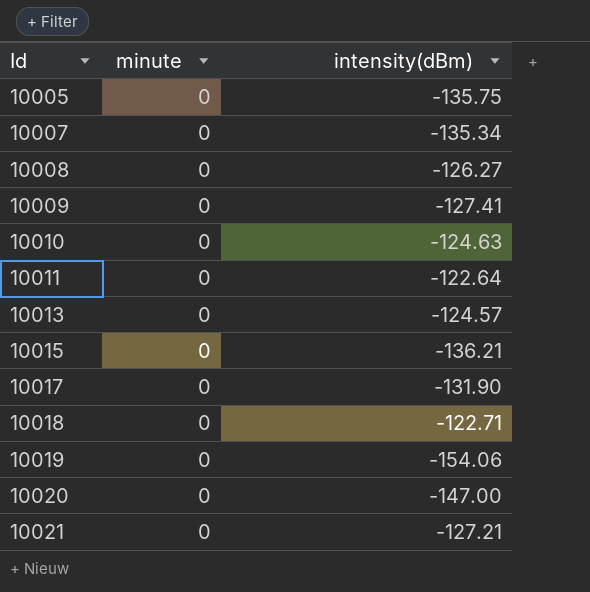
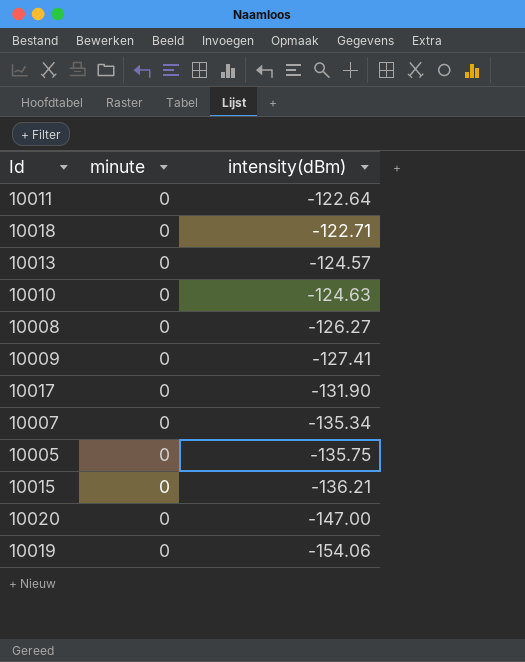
row order: Id ascending -> intensity(dBm) descending
row 10021: 0 | -127.21 -> none

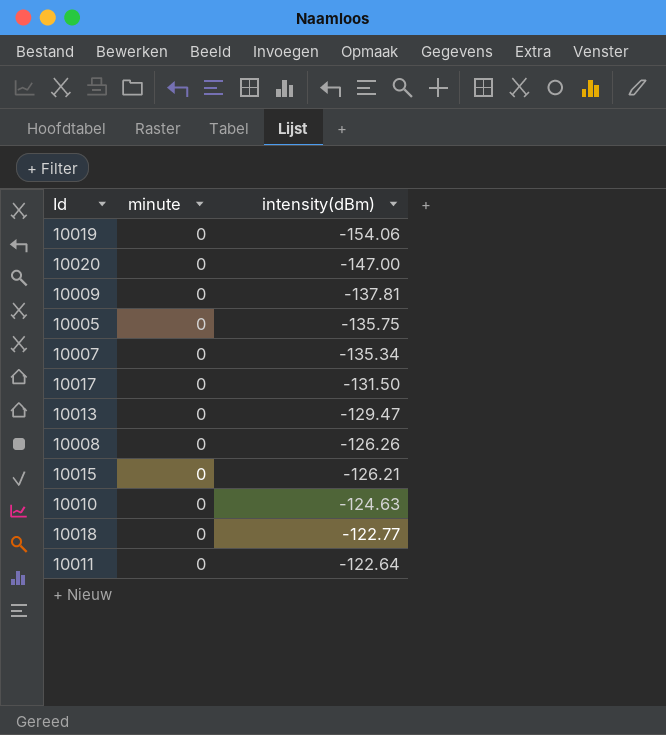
row order: intensity(dBm) descending -> intensity(dBm) ascending
10009 | intensity(dBm): -127.41 -> -137.81
10017 | intensity(dBm): -131.90 -> -131.50
10013 | intensity(dBm): -124.57 -> -129.47
10008 | intensity(dBm): -126.27 -> -126.26
10015 | intensity(dBm): -136.21 -> -126.21
10018 | intensity(dBm): -122.71 -> -122.77

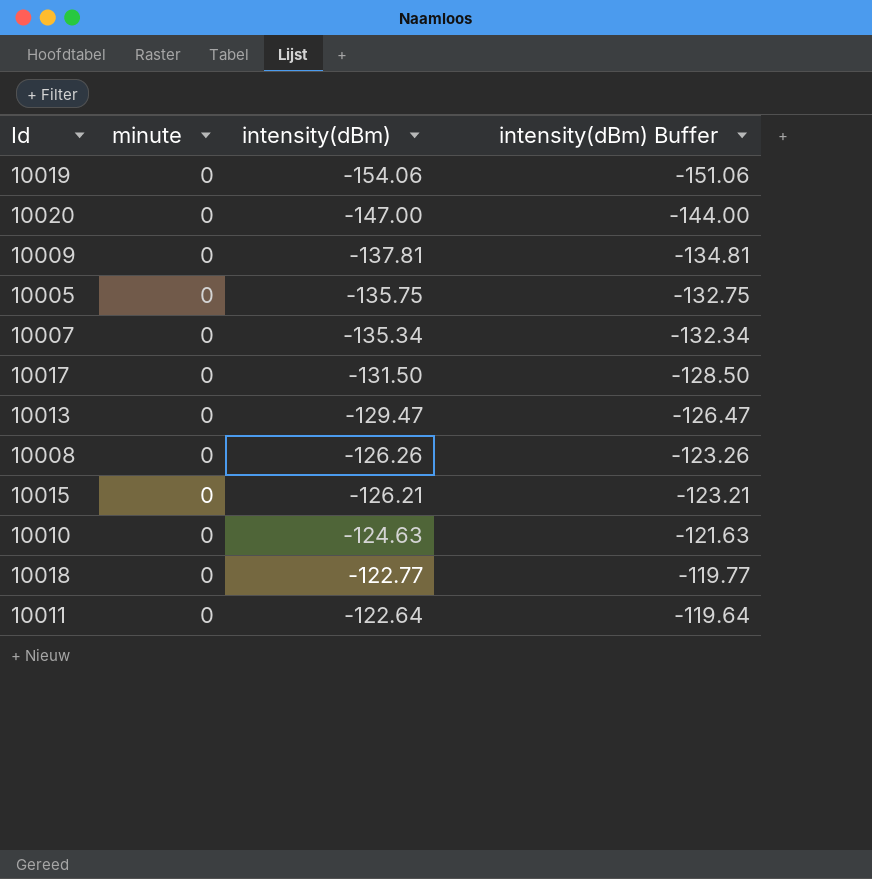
column intensity(dBm) Buffer | formula: none -> [intensity(dBm)] + 3

